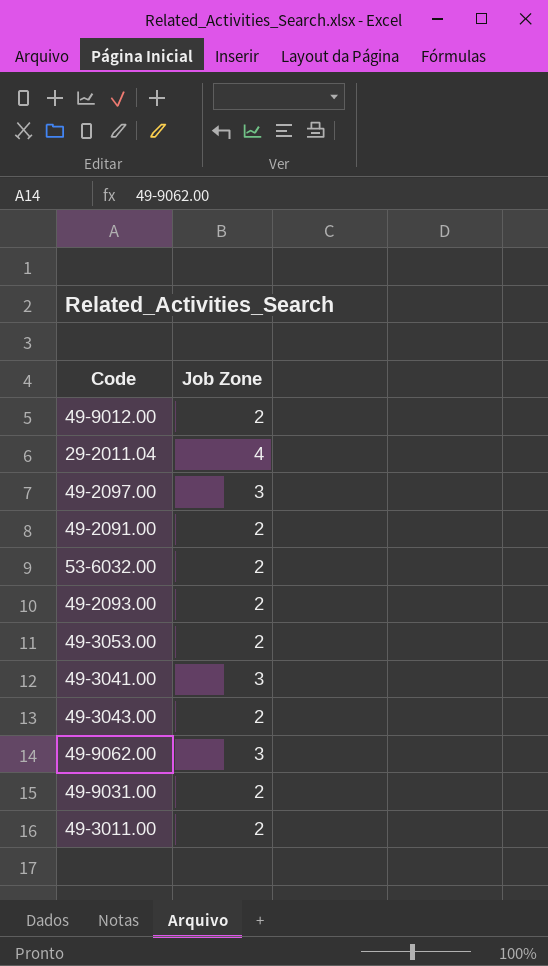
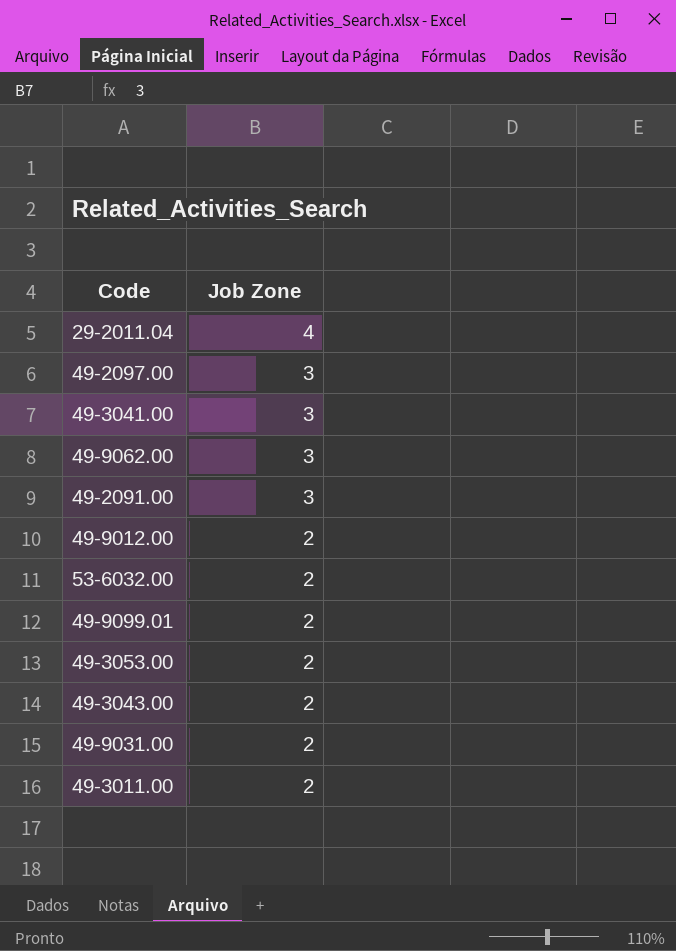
row order: none -> Job Zone descending
row 49-2093.00: 2 -> none
49-2091.00 | Job Zone: 2 -> 3
row 49-9099.01: none -> 2

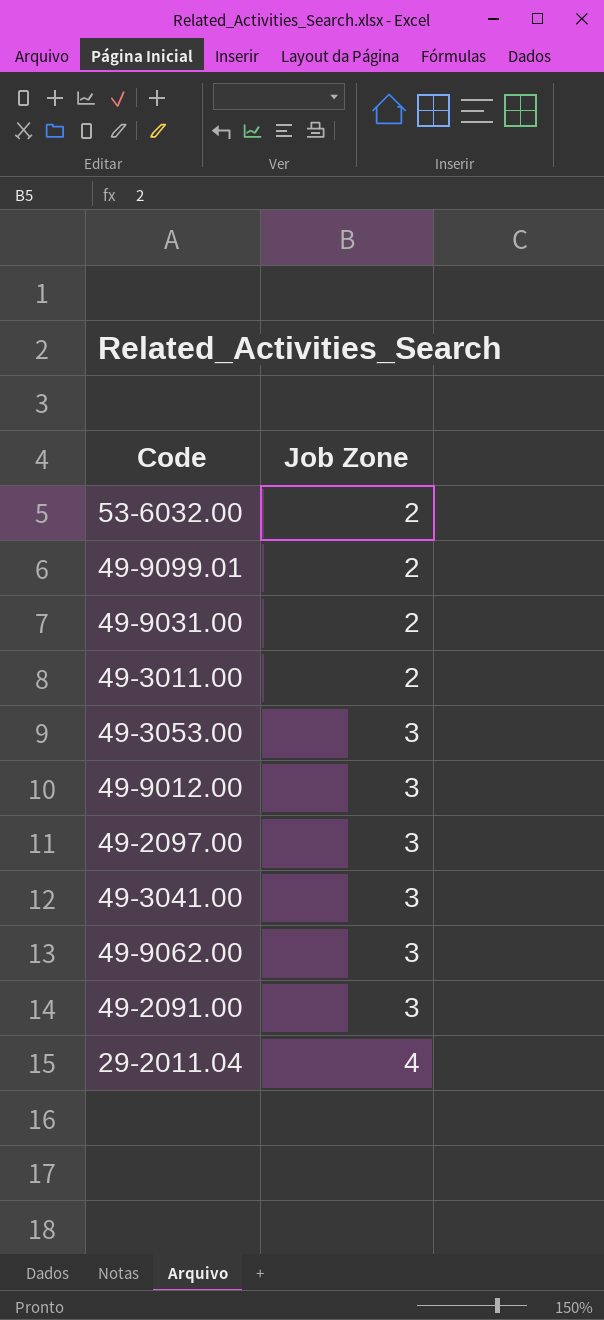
row order: Job Zone descending -> Job Zone ascending
row 49-3043.00: 2 -> none
49-3053.00 | Job Zone: 2 -> 3
49-9012.00 | Job Zone: 2 -> 3

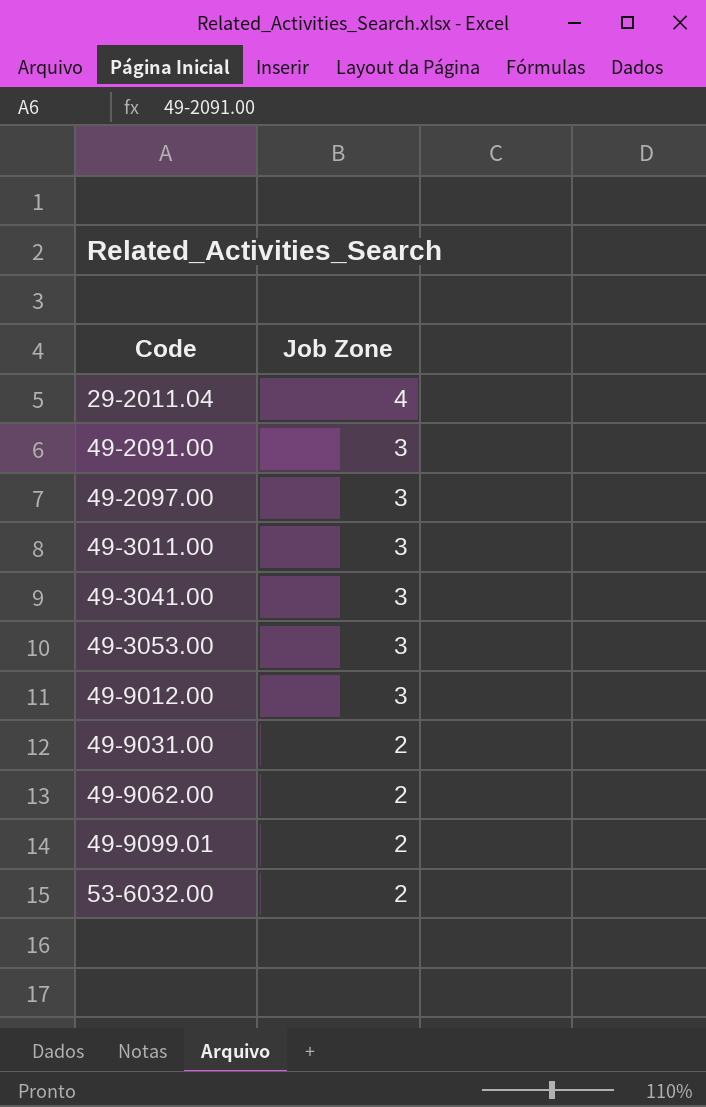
row order: Job Zone ascending -> Code ascending
49-3011.00 | Job Zone: 2 -> 3
49-9062.00 | Job Zone: 3 -> 2

